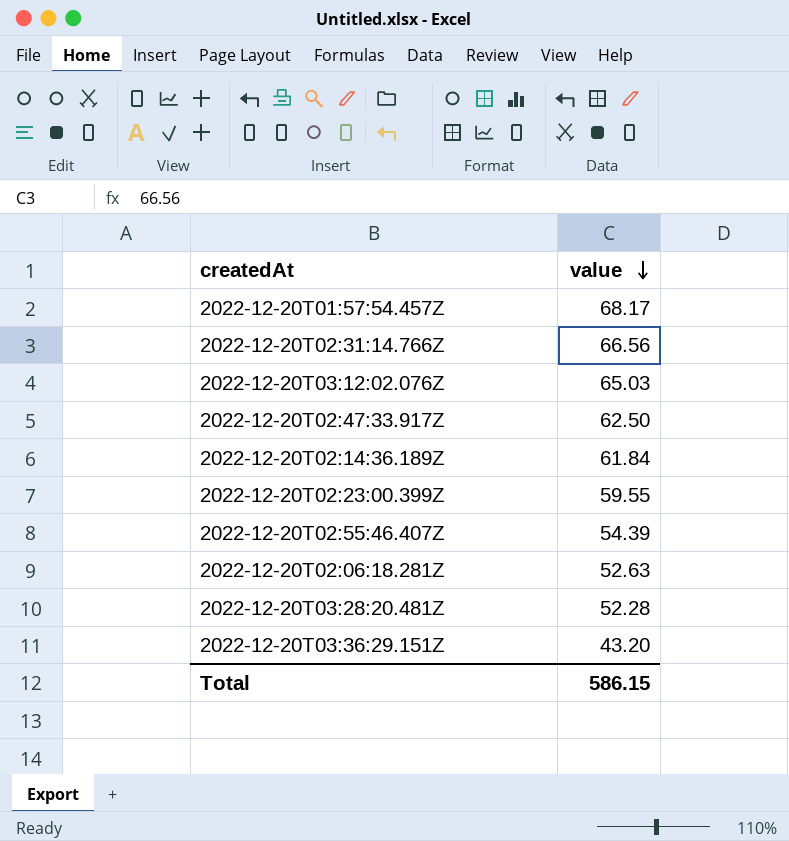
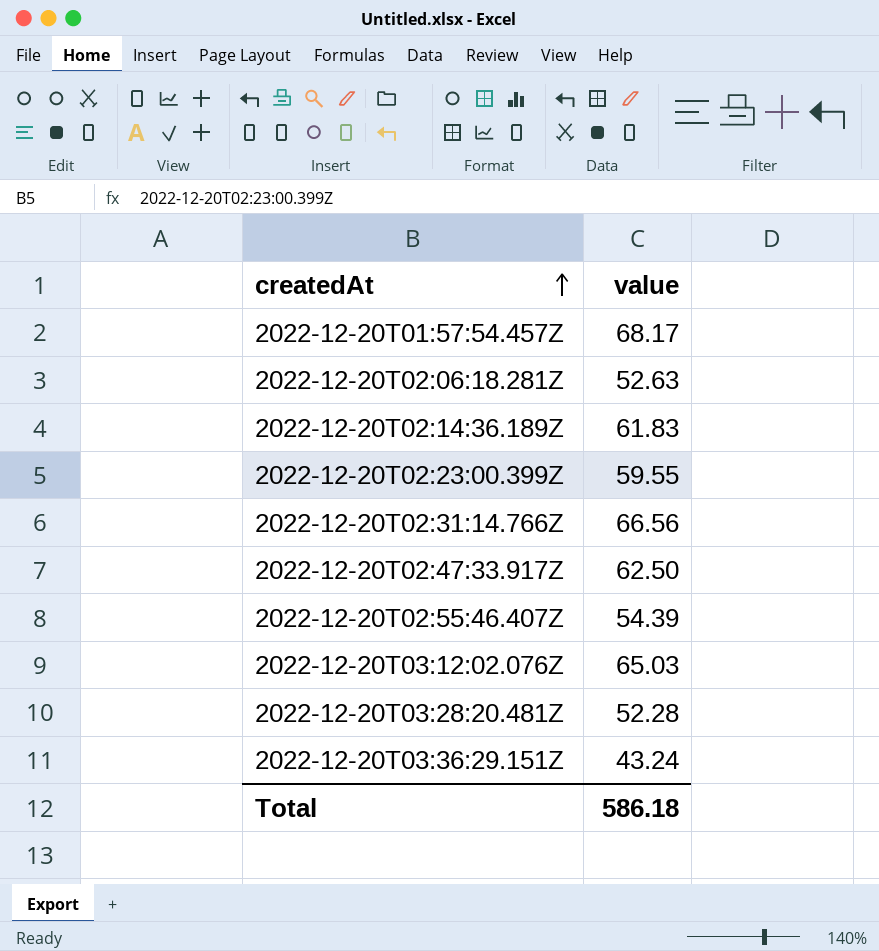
row order: value descending -> createdAt ascending
2022-12-20T02:14:36.189Z | value: 61.84 -> 61.83
2022-12-20T03:36:29.151Z | value: 43.20 -> 43.24
Total | value: 586.15 -> 586.18

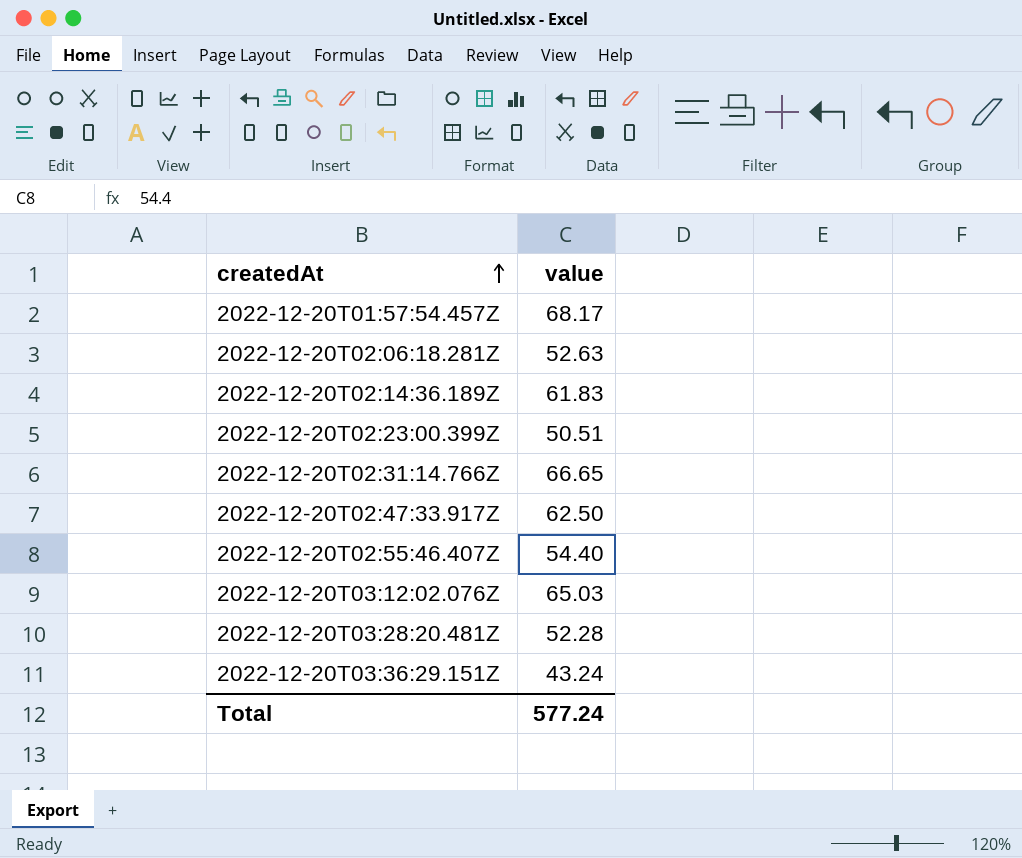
2022-12-20T02:23:00.399Z | value: 59.55 -> 50.51
2022-12-20T02:31:14.766Z | value: 66.56 -> 66.65
2022-12-20T02:55:46.407Z | value: 54.39 -> 54.40
Total | value: 586.18 -> 577.24

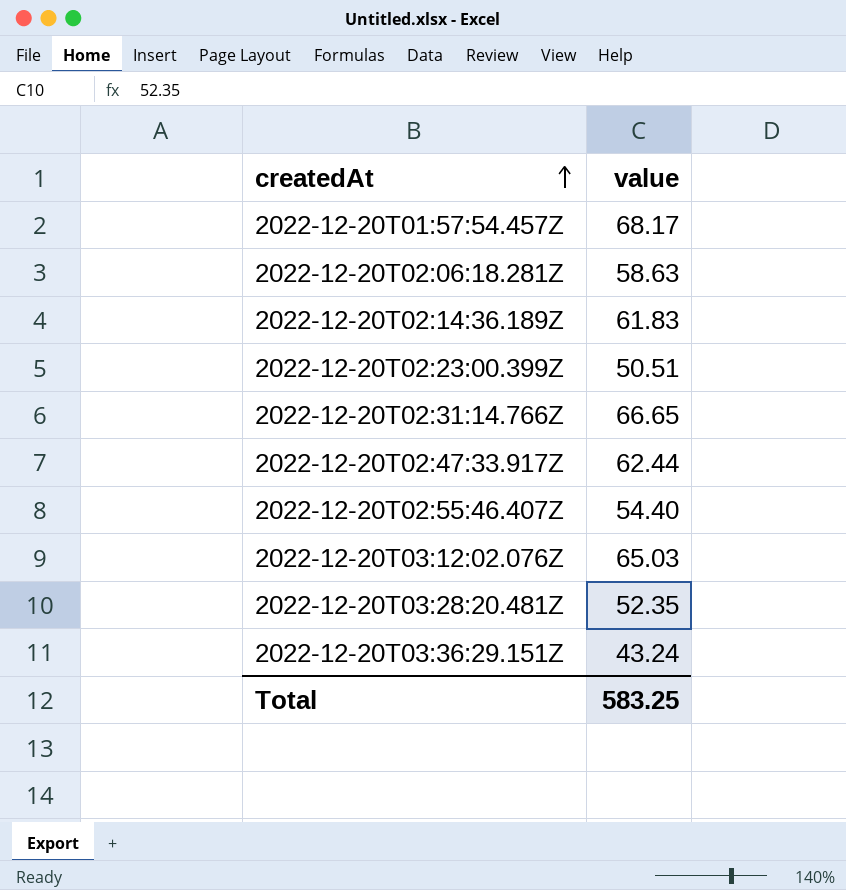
2022-12-20T02:06:18.281Z | value: 52.63 -> 58.63
2022-12-20T02:47:33.917Z | value: 62.50 -> 62.44
2022-12-20T03:28:20.481Z | value: 52.28 -> 52.35
Total | value: 577.24 -> 583.25

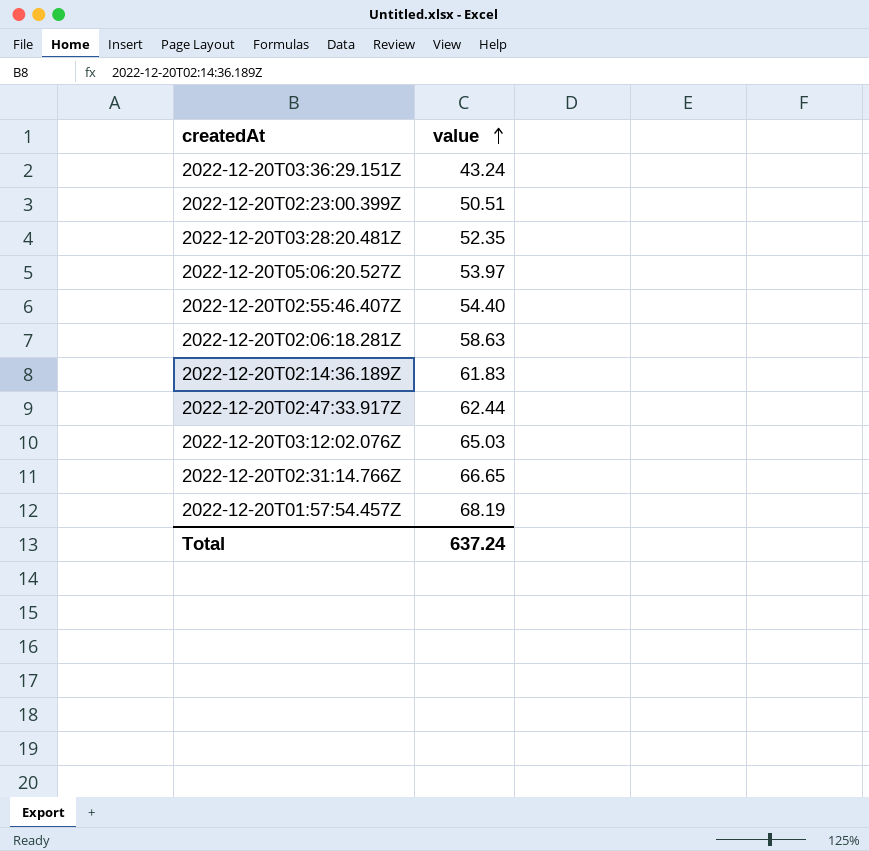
row order: createdAt ascending -> value ascending
row 2022-12-20T05:06:20.527Z: none -> 53.97
2022-12-20T01:57:54.457Z | value: 68.17 -> 68.19
Total | value: 583.25 -> 637.24

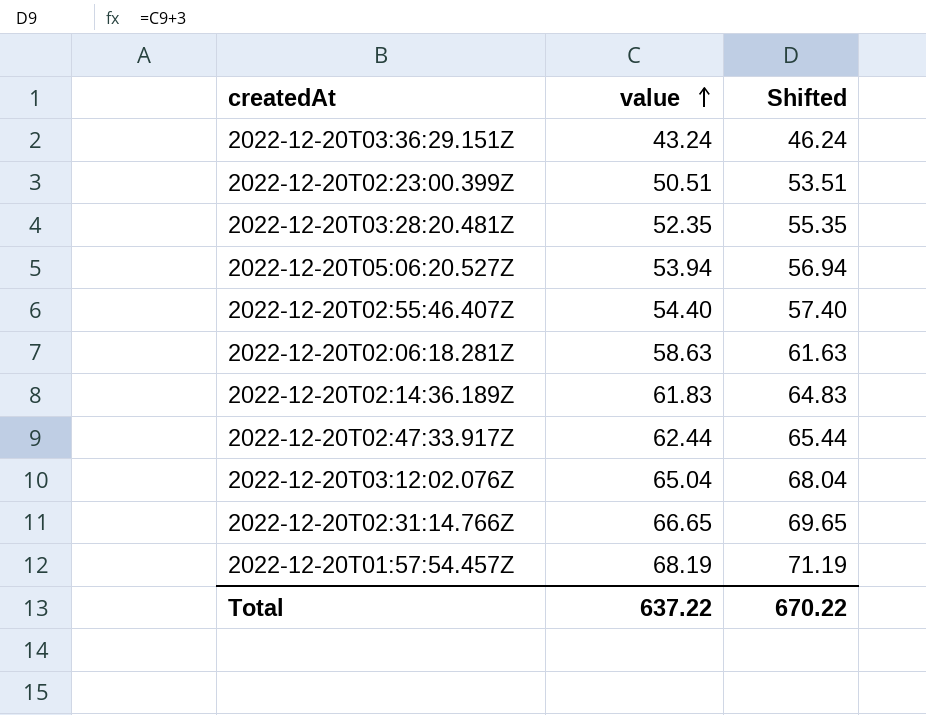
column Shifted | formula: none -> [value] + 3
2022-12-20T05:06:20.527Z | value: 53.97 -> 53.94
2022-12-20T03:12:02.076Z | value: 65.03 -> 65.04
Total | value: 637.24 -> 637.22

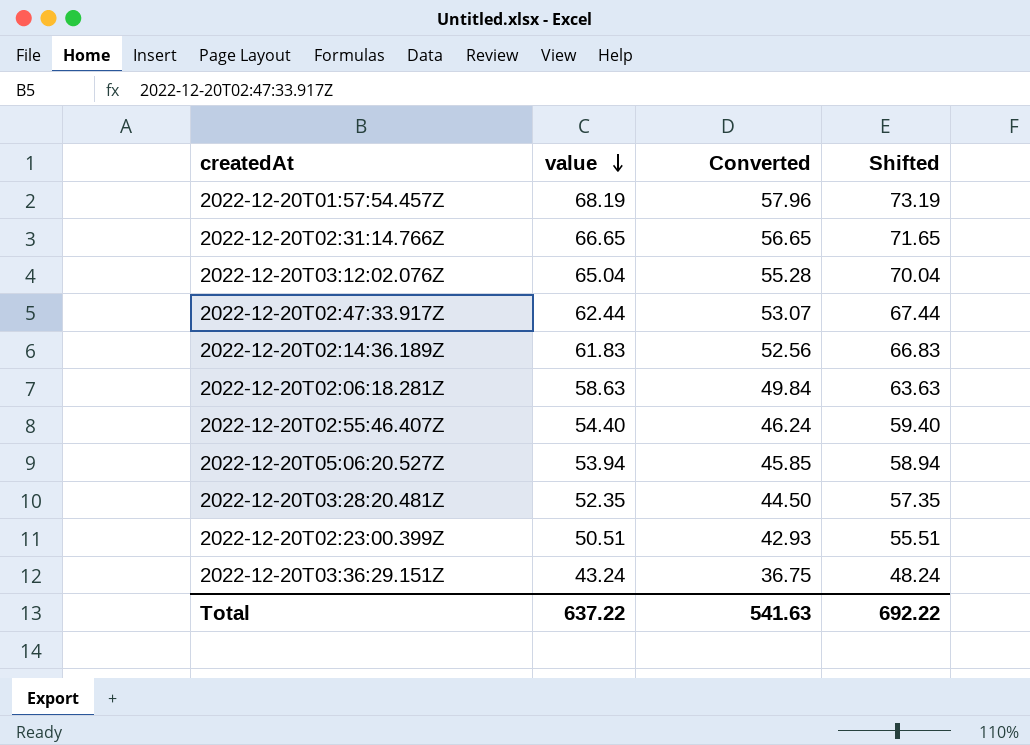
row order: value ascending -> value descending
column Converted | formula: none -> [value] * 0.85
column Shifted | formula: [value] + 3 -> [value] + 5
Total | Shifted: 670.22 -> 692.22

